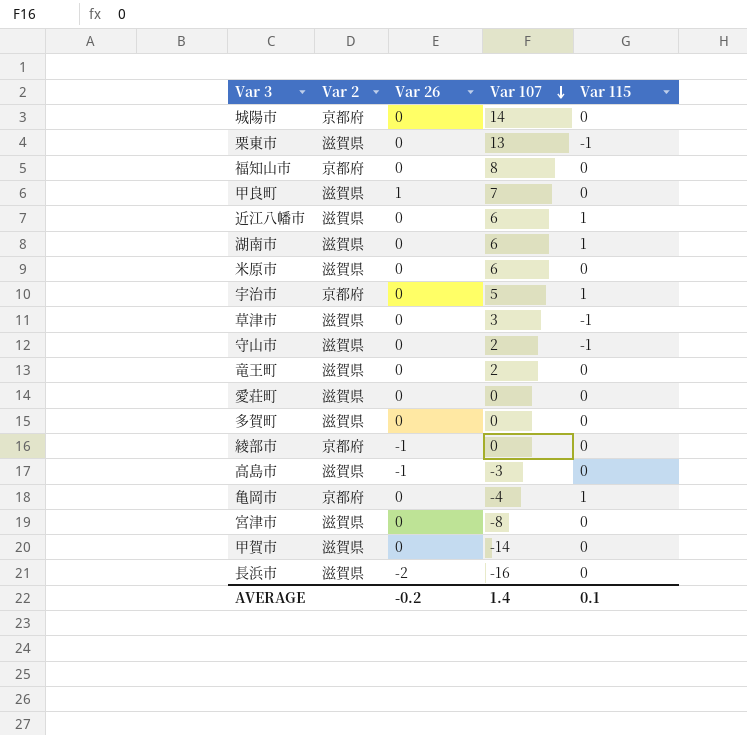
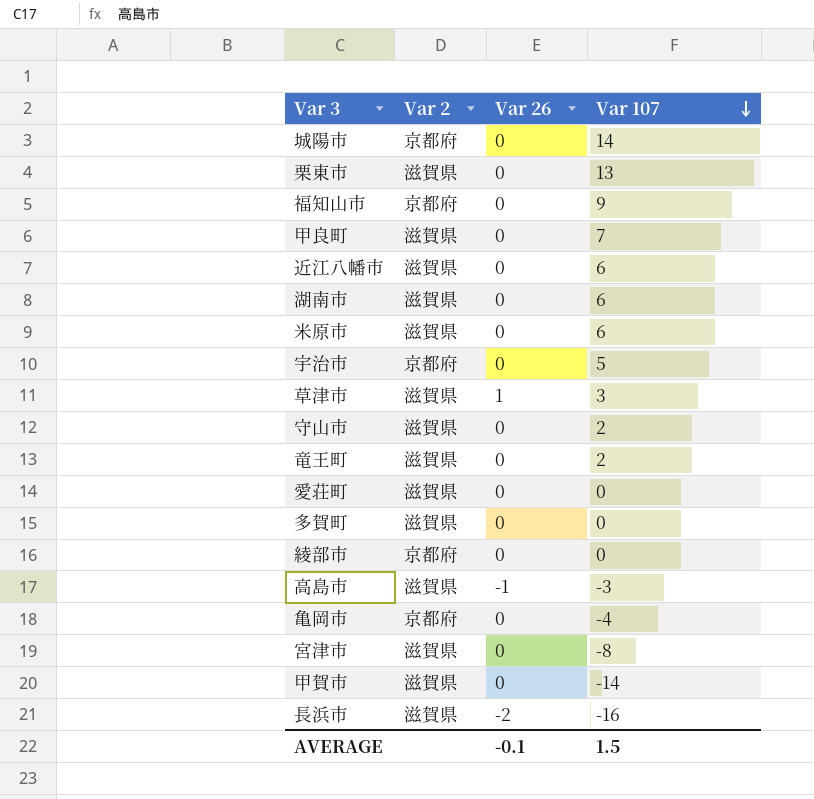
column Var 115 | position: 5 -> none
福知山市 | Var 107: 8 -> 9
甲良町 | Var 26: 1 -> 0
草津市 | Var 26: 0 -> 1
綾部市 | Var 26: -1 -> 0
AVERAGE | Var 26: -0.2 -> -0.1
AVERAGE | Var 107: 1.4 -> 1.5

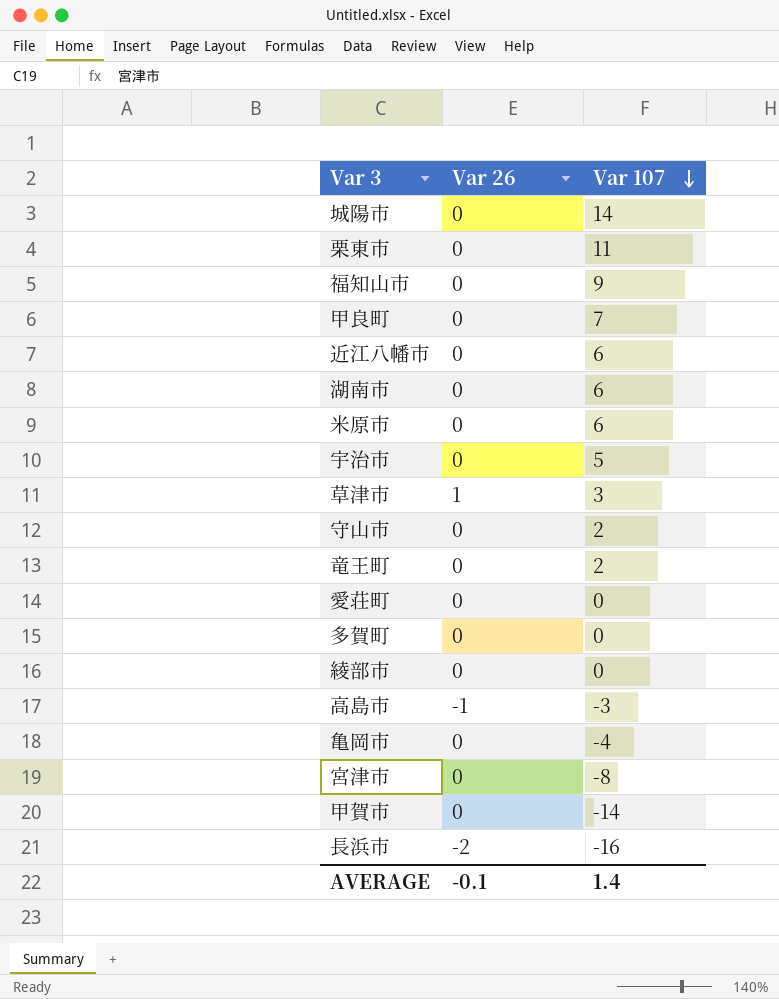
column Var 2 | position: 2 -> none
栗東市 | Var 107: 13 -> 11
AVERAGE | Var 107: 1.5 -> 1.4

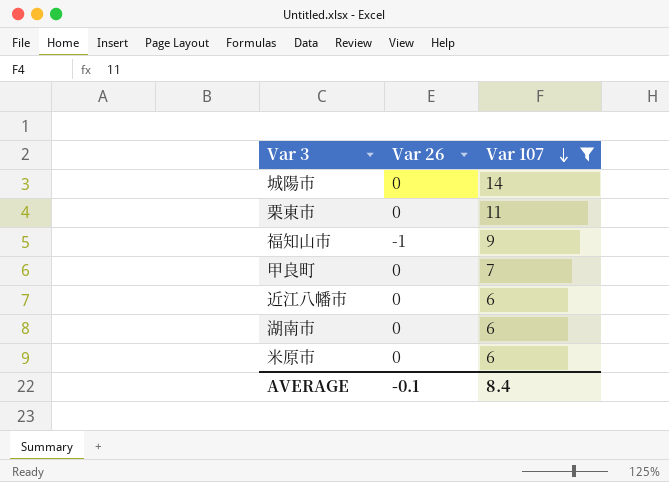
filter: none -> Var 107 >= 6
福知山市 | Var 26: 0 -> -1
AVERAGE | Var 107: 1.4 -> 8.4

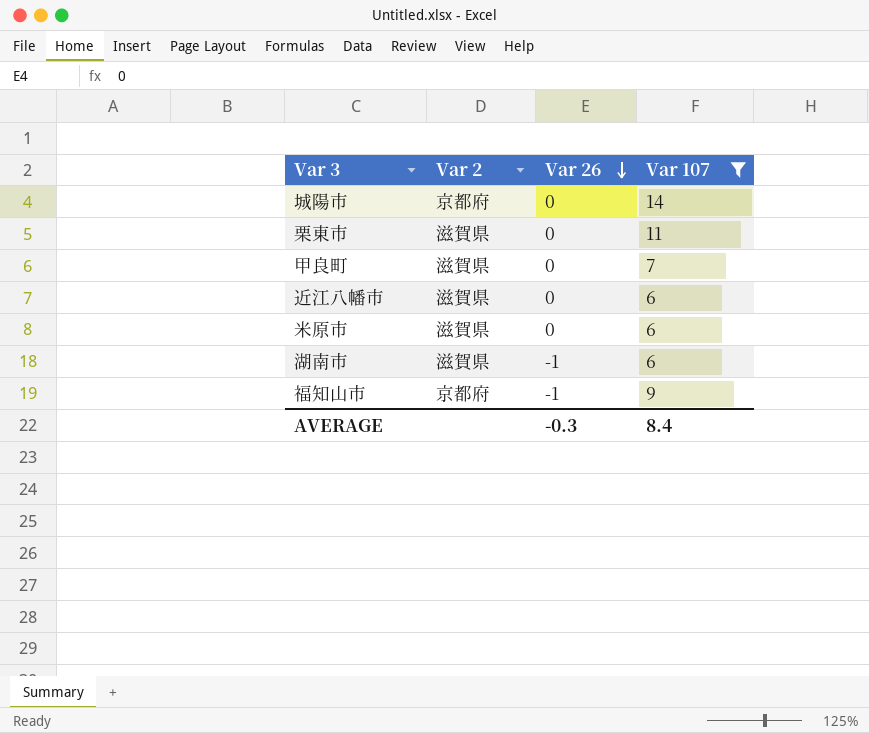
row order: Var 107 descending -> Var 26 descending
column Var 2 | position: none -> 2
湖南市 | Var 26: 0 -> -1
AVERAGE | Var 26: -0.1 -> -0.3

